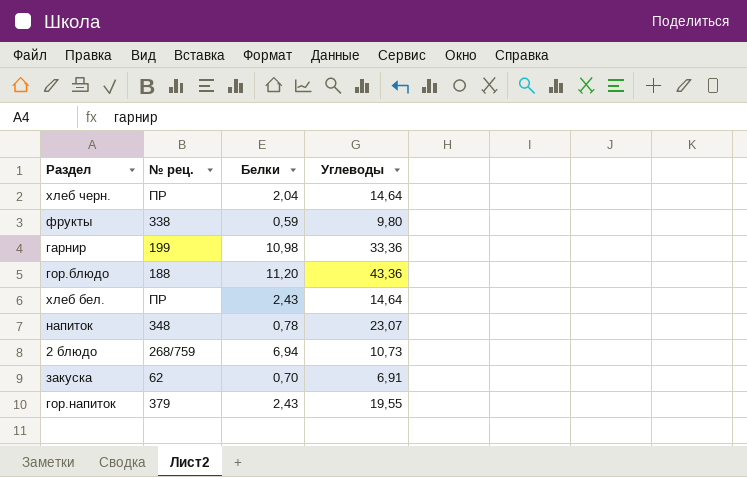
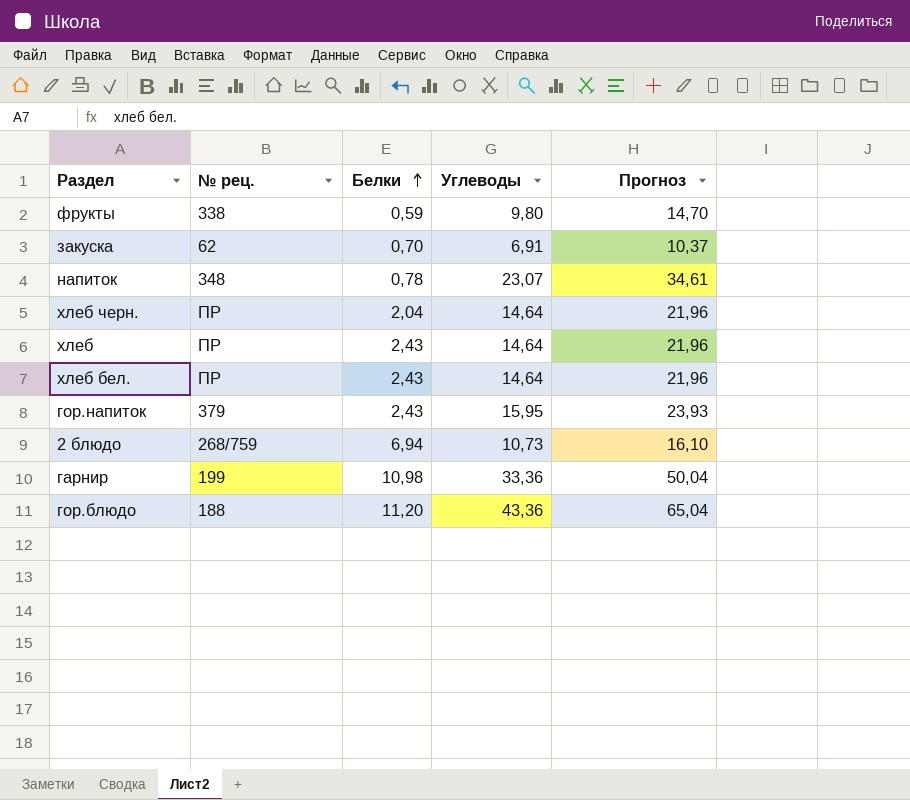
row order: none -> Белки ascending
column Прогноз | formula: none -> [Углеводы] * 1,5
row хлеб: none -> ПР | 2,43 | 14,64 | 21,96
гор.напиток | Углеводы: 19,55 -> 15,95

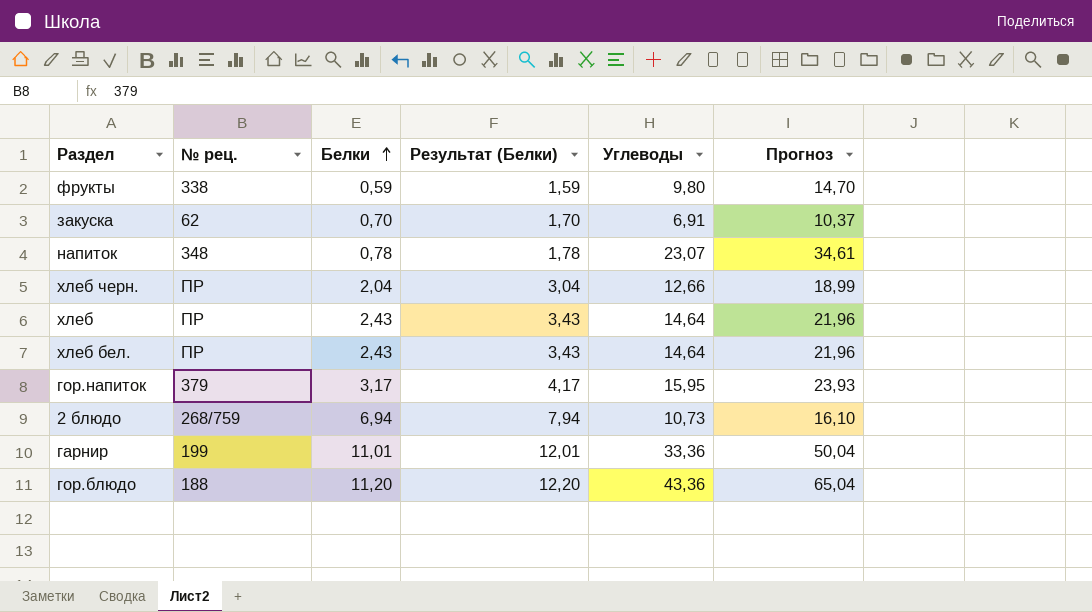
column Результат (Белки) | formula: none -> [Белки] + 1
хлеб черн. | Углеводы: 14,64 -> 12,66
хлеб черн. | Прогноз: 21,96 -> 18,99
гор.напиток | Белки: 2,43 -> 3,17
гарнир | Белки: 10,98 -> 11,01

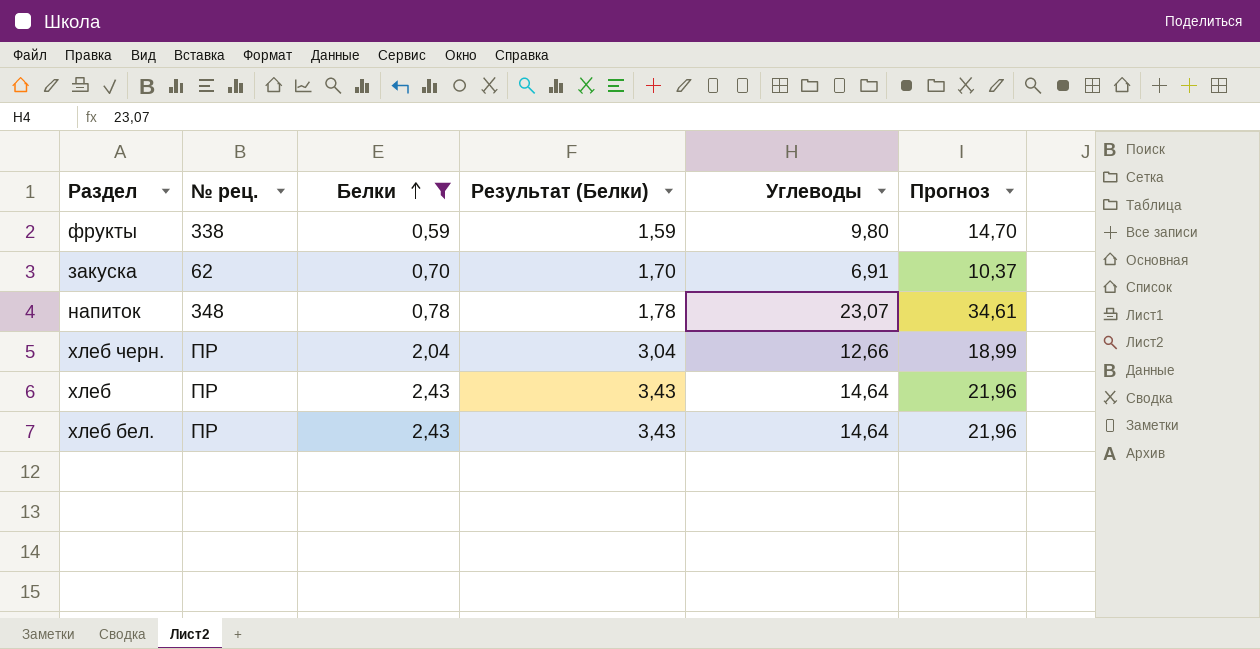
filter: none -> Белки <= 2,43

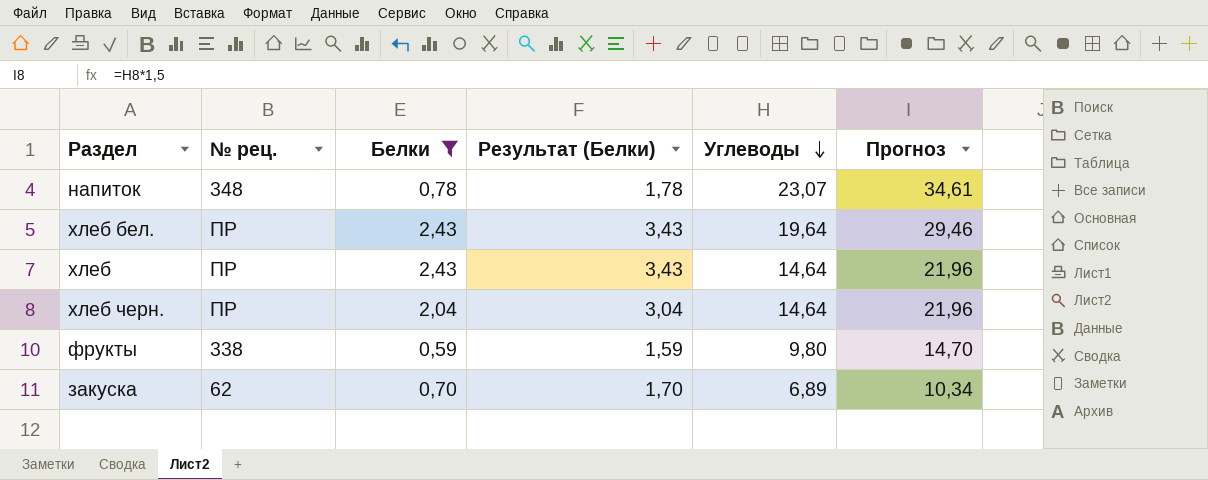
row order: Белки ascending -> Углеводы descending
хлеб бел. | Углеводы: 14,64 -> 19,64
хлеб бел. | Прогноз: 21,96 -> 29,46
хлеб черн. | Углеводы: 12,66 -> 14,64
хлеб черн. | Прогноз: 18,99 -> 21,96
закуска | Углеводы: 6,91 -> 6,89
закуска | Прогноз: 10,37 -> 10,34

